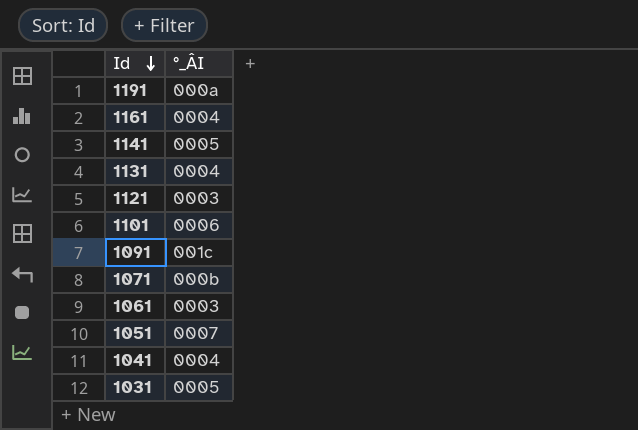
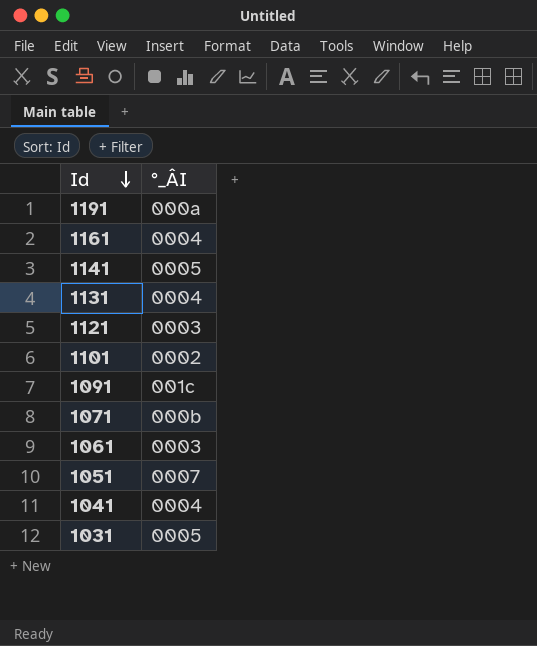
1101 | °_ÂI: 0006 -> 0002

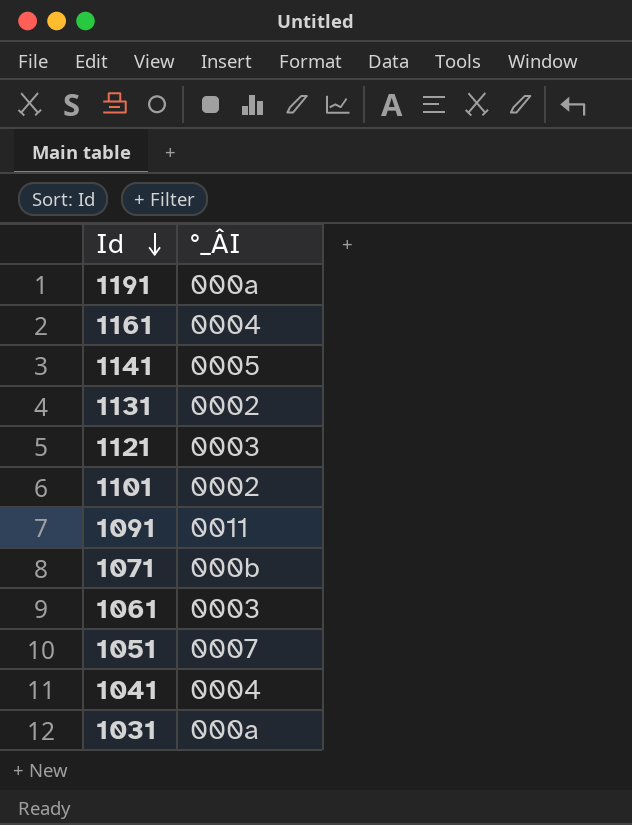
1131 | °_ÂI: 0004 -> 0002
1091 | °_ÂI: 001c -> 0011
1031 | °_ÂI: 0005 -> 000a

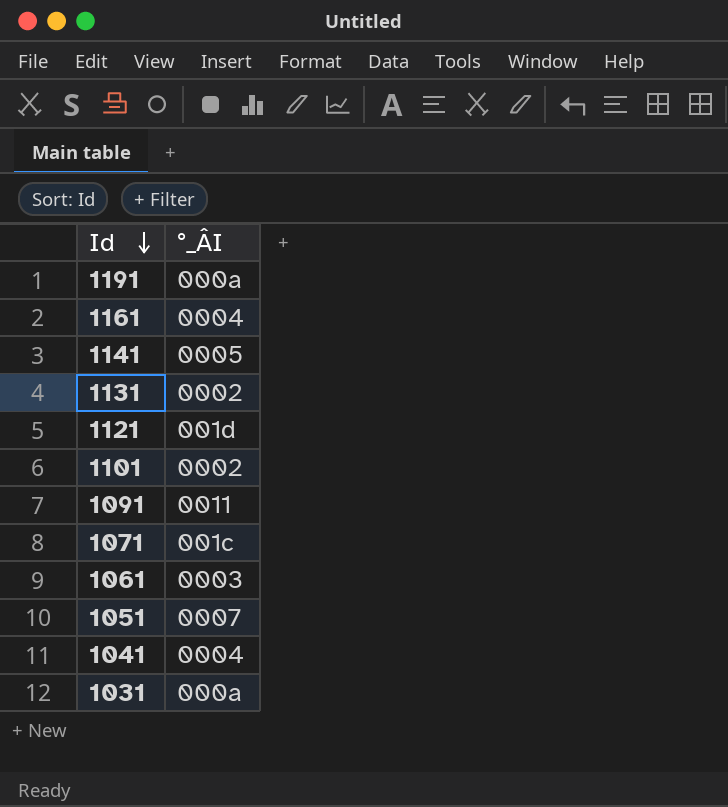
1121 | °_ÂI: 0003 -> 001d
1071 | °_ÂI: 000b -> 001c

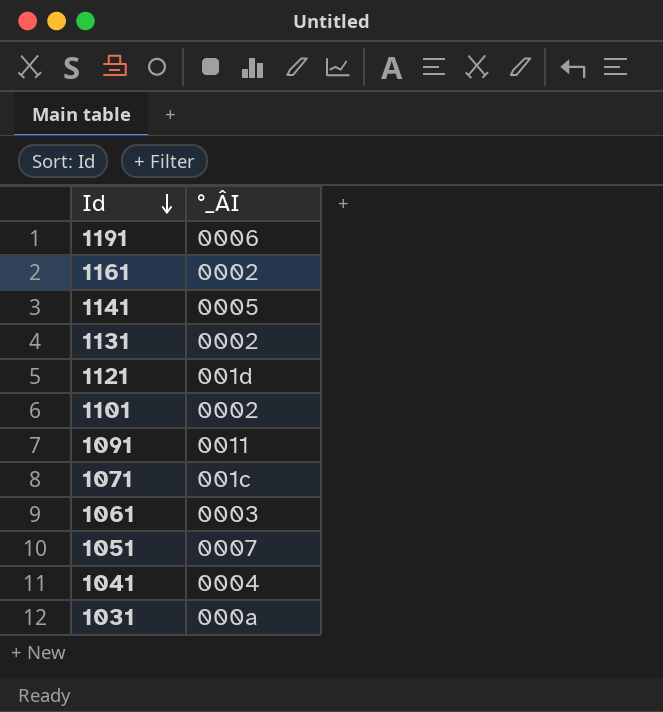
1191 | °_ÂI: 000a -> 0006
1161 | °_ÂI: 0004 -> 0002

